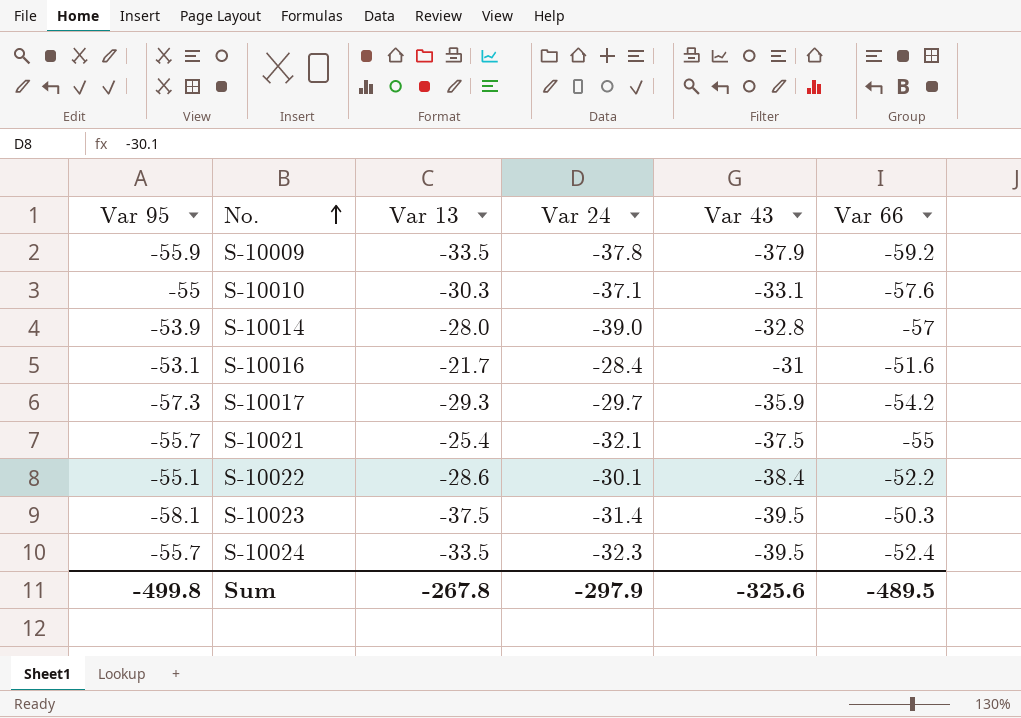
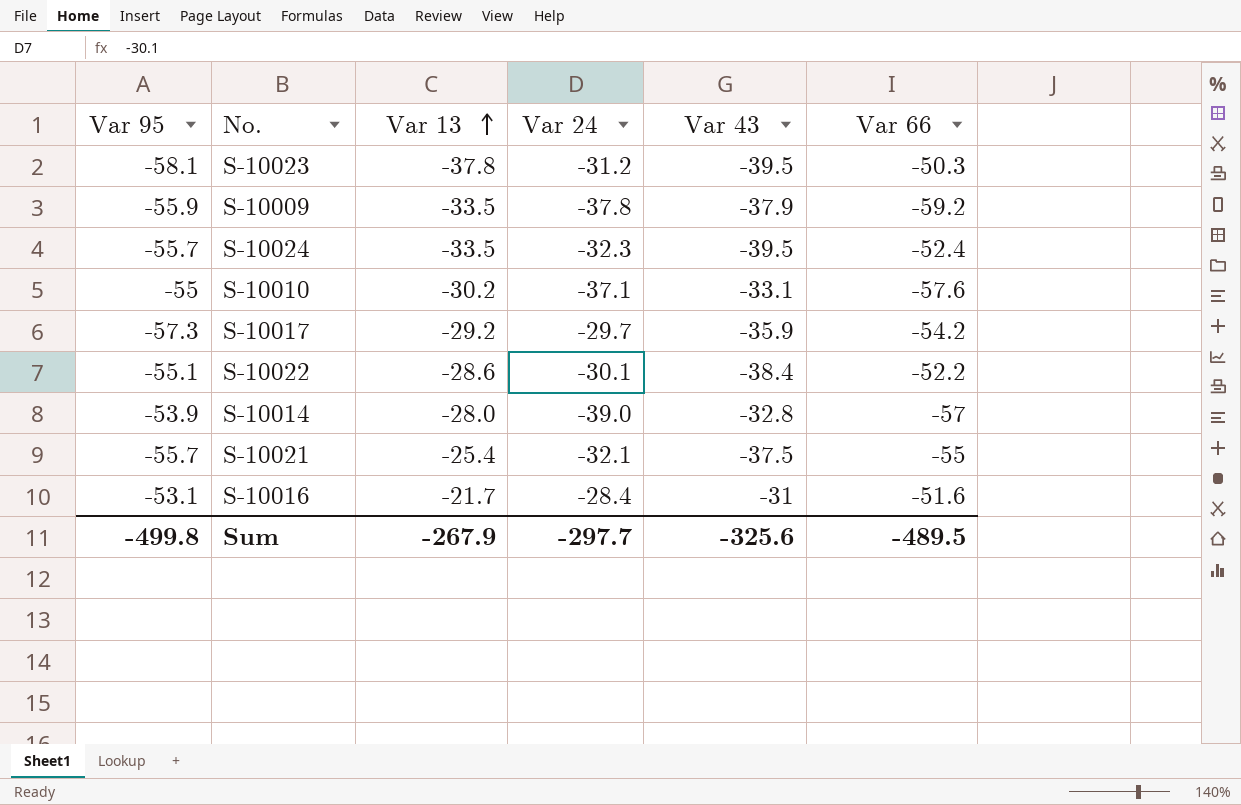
row order: No. ascending -> Var 13 ascending
S-10023 | Var 13: -37.5 -> -37.8
S-10023 | Var 24: -31.4 -> -31.2
S-10010 | Var 13: -30.3 -> -30.2
S-10017 | Var 13: -29.3 -> -29.2
Sum | Var 13: -267.8 -> -267.9
Sum | Var 24: -297.9 -> -297.7

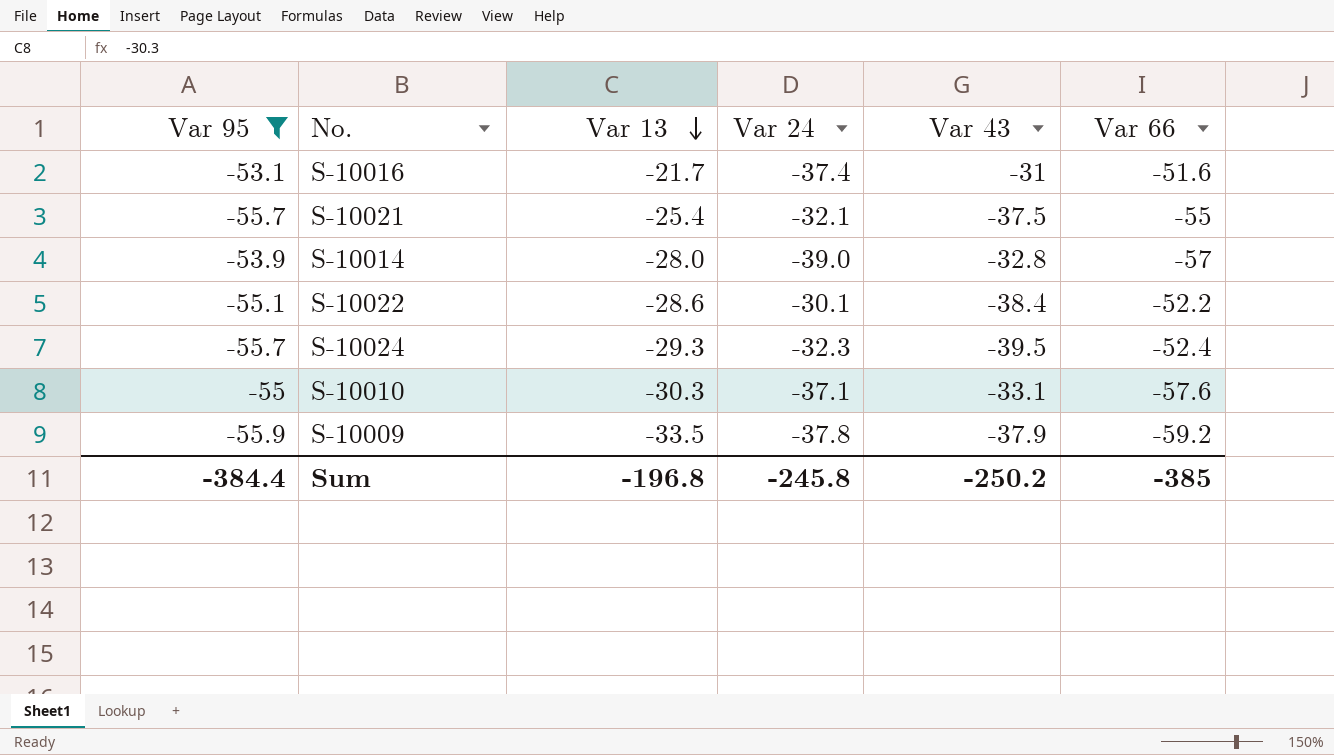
filter: none -> Var 95 >= -55.9
row order: Var 13 ascending -> Var 13 descending
S-10016 | Var 24: -28.4 -> -37.4
S-10024 | Var 13: -33.5 -> -29.3
S-10010 | Var 13: -30.2 -> -30.3
Sum | Var 95: -499.8 -> -384.4
Sum | Var 13: -267.9 -> -196.8
Sum | Var 24: -297.7 -> -245.8
Sum | Var 43: -325.6 -> -250.2
Sum | Var 66: -489.5 -> -385

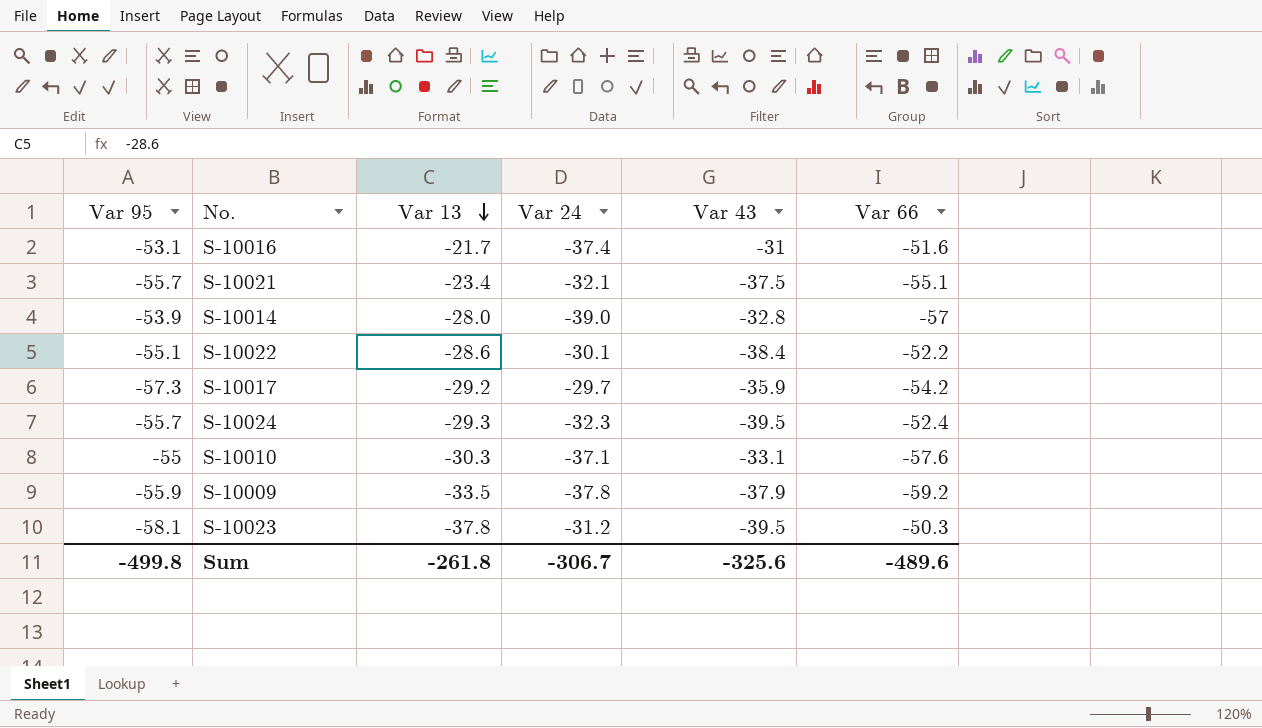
filter: Var 95 >= -55.9 -> none
S-10021 | Var 13: -25.4 -> -23.4
S-10021 | Var 66: -55 -> -55.1
Sum | Var 95: -384.4 -> -499.8
Sum | Var 13: -196.8 -> -261.8
Sum | Var 24: -245.8 -> -306.7
Sum | Var 43: -250.2 -> -325.6
Sum | Var 66: -385 -> -489.6

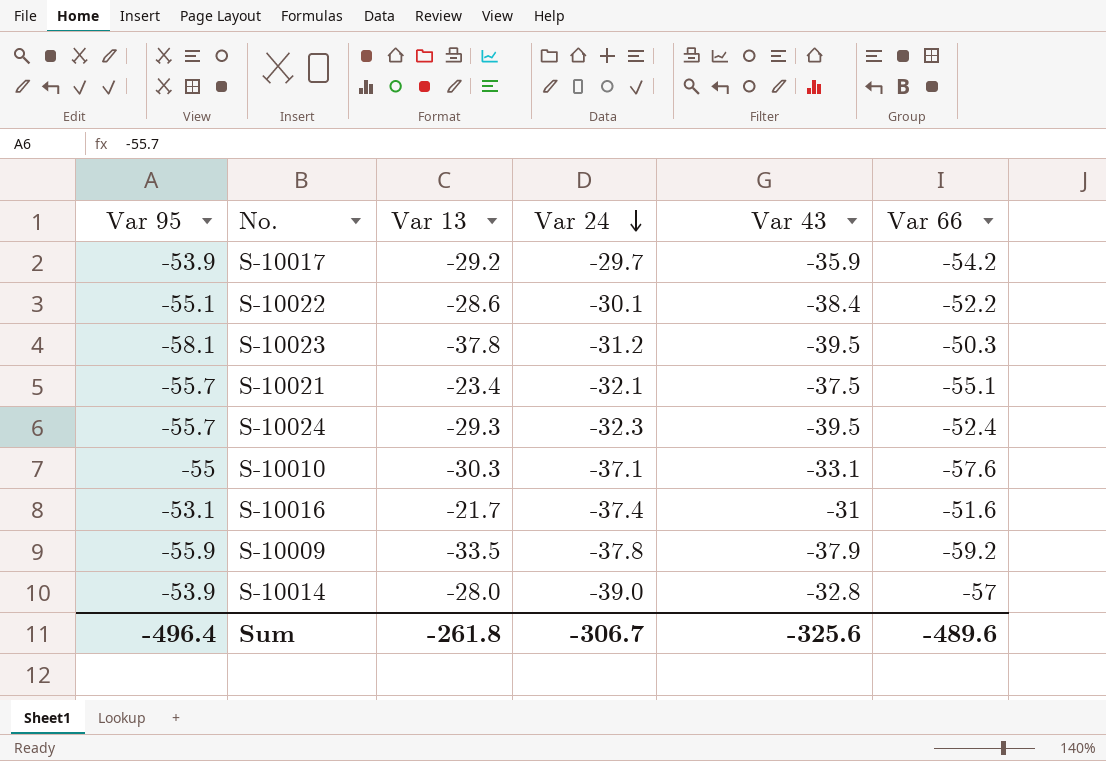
row order: Var 13 descending -> Var 24 descending
S-10017 | Var 95: -57.3 -> -53.9
Sum | Var 95: -499.8 -> -496.4

